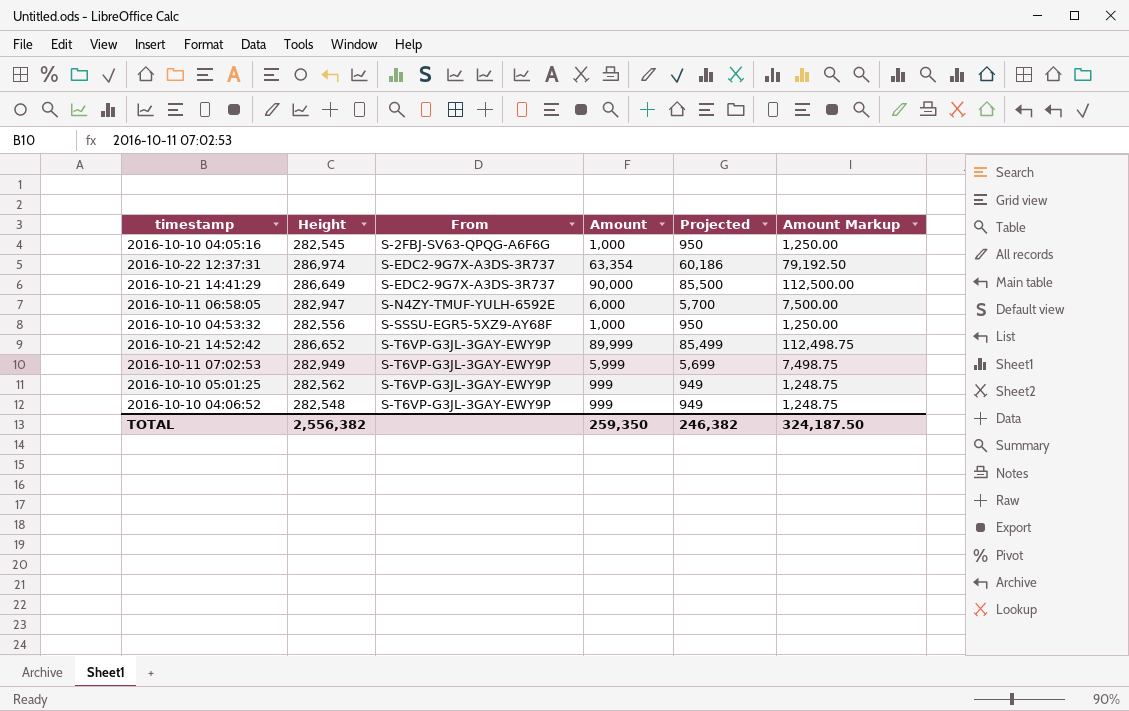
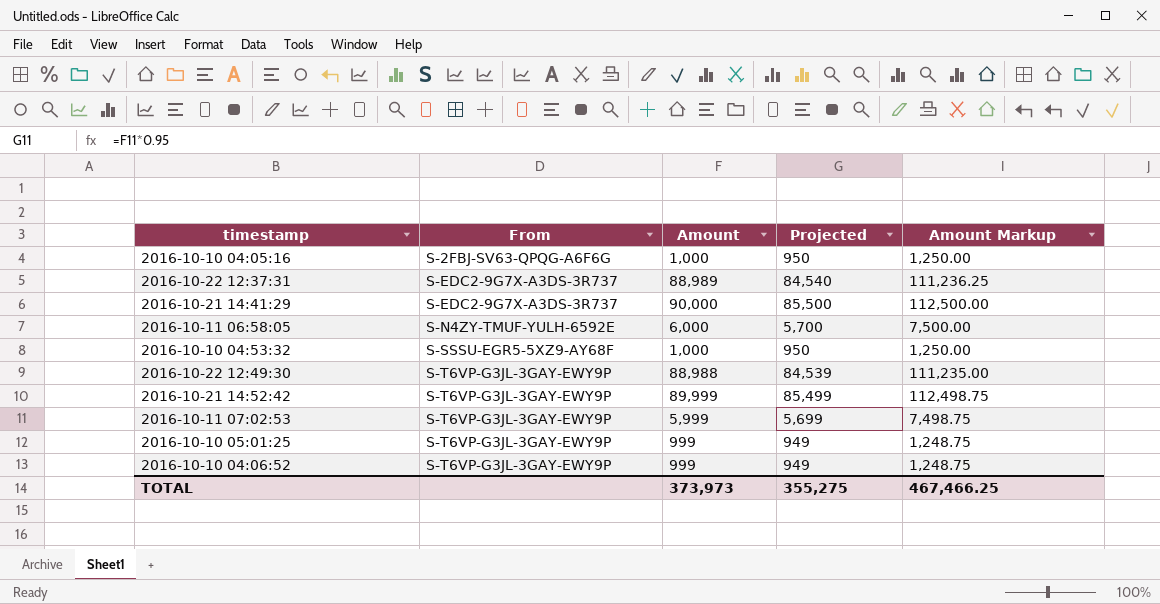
column Height | position: 2 -> none
2016-10-22 12:37:31 | Amount: 63,354 -> 88,989
2016-10-22 12:37:31 | Projected: 60,186 -> 84,540
2016-10-22 12:37:31 | Amount Markup: 79,192.50 -> 111,236.25
row 2016-10-22 12:49:30: none -> S-T6VP-G3JL-3GAY-EWY9P | 88,988 | 84,539 | 111,235.00
TOTAL | Amount: 259,350 -> 373,973
TOTAL | Projected: 246,382 -> 355,275
TOTAL | Amount Markup: 324,187.50 -> 467,466.25

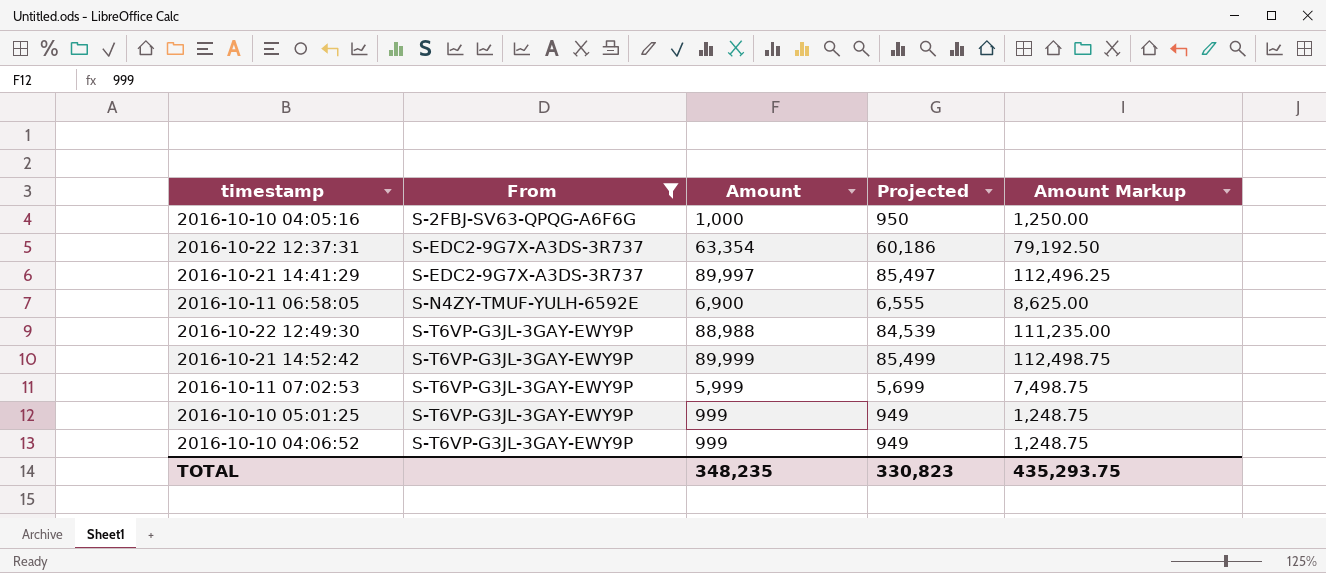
filter: none -> From != S-SSSU-EGR5-5XZ9-AY68F
2016-10-22 12:37:31 | Amount: 88,989 -> 63,354
2016-10-22 12:37:31 | Projected: 84,540 -> 60,186
2016-10-22 12:37:31 | Amount Markup: 111,236.25 -> 79,192.50
2016-10-21 14:41:29 | Amount: 90,000 -> 89,997
2016-10-21 14:41:29 | Projected: 85,500 -> 85,497
2016-10-21 14:41:29 | Amount Markup: 112,500.00 -> 112,496.25
2016-10-11 06:58:05 | Amount: 6,000 -> 6,900
2016-10-11 06:58:05 | Projected: 5,700 -> 6,555
2016-10-11 06:58:05 | Amount Markup: 7,500.00 -> 8,625.00
TOTAL | Amount: 373,973 -> 348,235
TOTAL | Projected: 355,275 -> 330,823
TOTAL | Amount Markup: 467,466.25 -> 435,293.75

